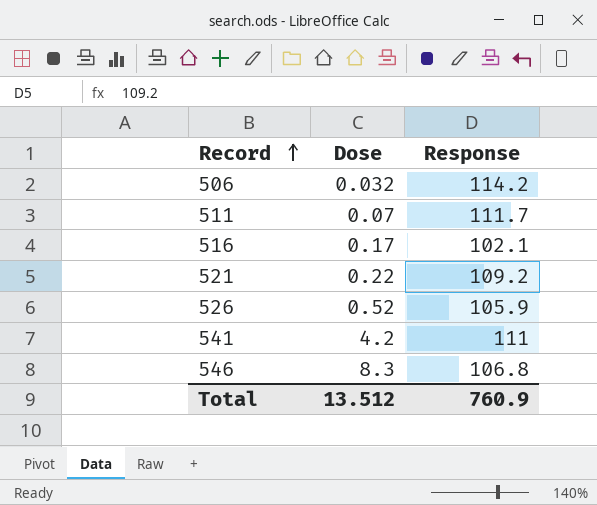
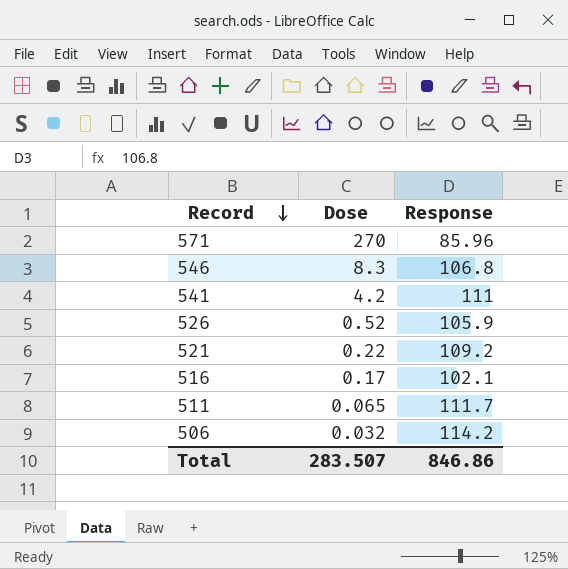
row order: Record ascending -> Record descending
row 571: none -> 270 | 85.96
511 | Dose: 0.07 -> 0.065
Total | Dose: 13.512 -> 283.507
Total | Response: 760.9 -> 846.86

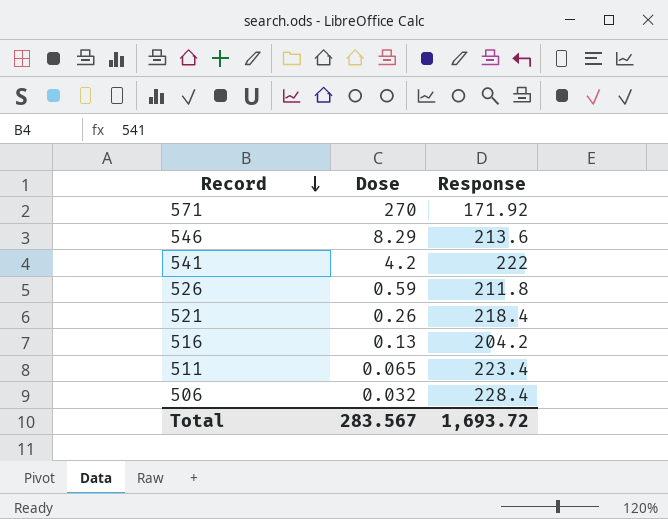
571 | Response: 85.96 -> 171.92
546 | Dose: 8.3 -> 8.29
546 | Response: 106.8 -> 213.6
541 | Response: 111 -> 222
526 | Dose: 0.52 -> 0.59
526 | Response: 105.9 -> 211.8
521 | Dose: 0.22 -> 0.26
521 | Response: 109.2 -> 218.4
516 | Dose: 0.17 -> 0.13
516 | Response: 102.1 -> 204.2
511 | Response: 111.7 -> 223.4
506 | Response: 114.2 -> 228.4
Total | Dose: 283.507 -> 283.567
Total | Response: 846.86 -> 1,693.72

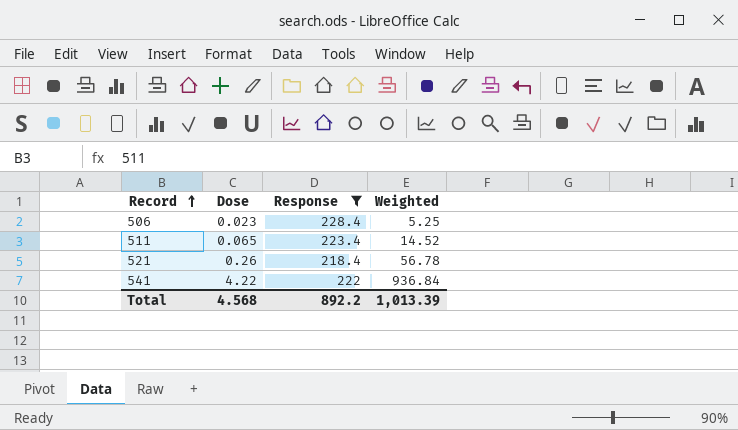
filter: none -> Response >= 218.4
row order: Record descending -> Record ascending
column Weighted | formula: none -> [Dose] * [Response]
506 | Dose: 0.032 -> 0.023
541 | Dose: 4.2 -> 4.22
Total | Dose: 283.567 -> 4.568
Total | Response: 1,693.72 -> 892.2

